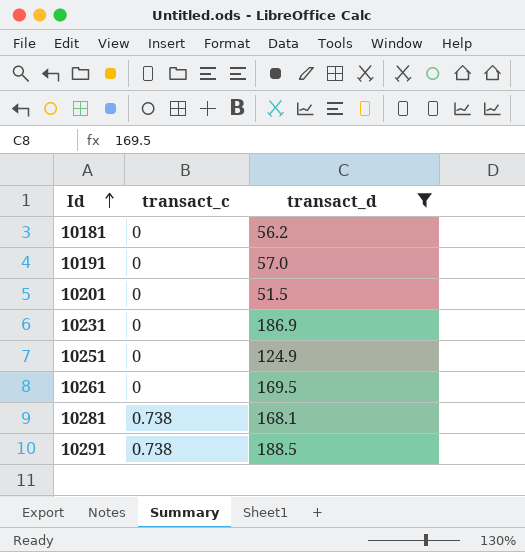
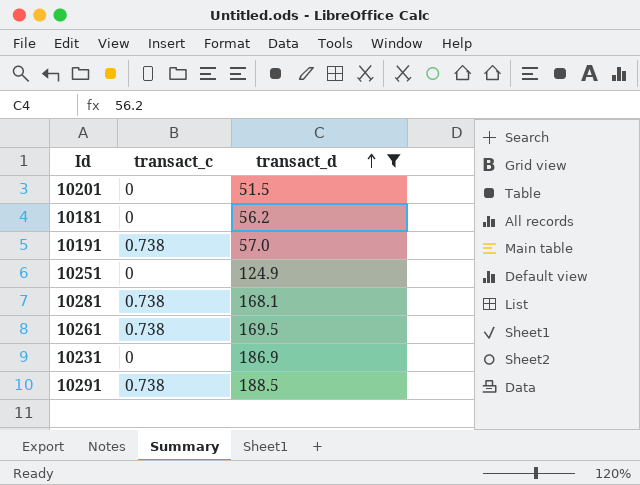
row order: Id ascending -> transact_d ascending
10191 | transact_c: 0 -> 0.738
10261 | transact_c: 0 -> 0.738

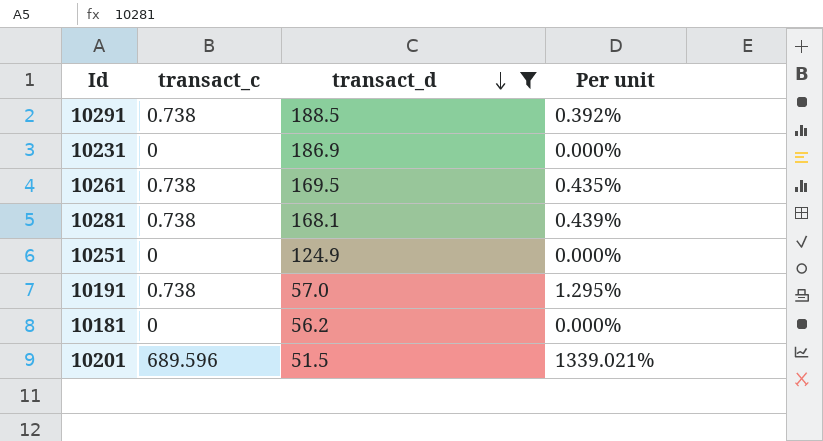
row order: transact_d ascending -> transact_d descending
column Per unit | formula: none -> [transact_c] / [transact_d]
10201 | transact_c: 0 -> 689.596

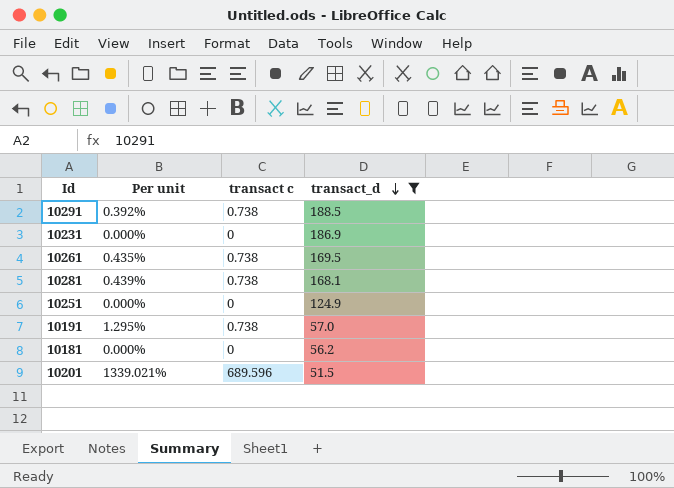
column Per unit | position: 4 -> 2
column name: transact_c -> transact c

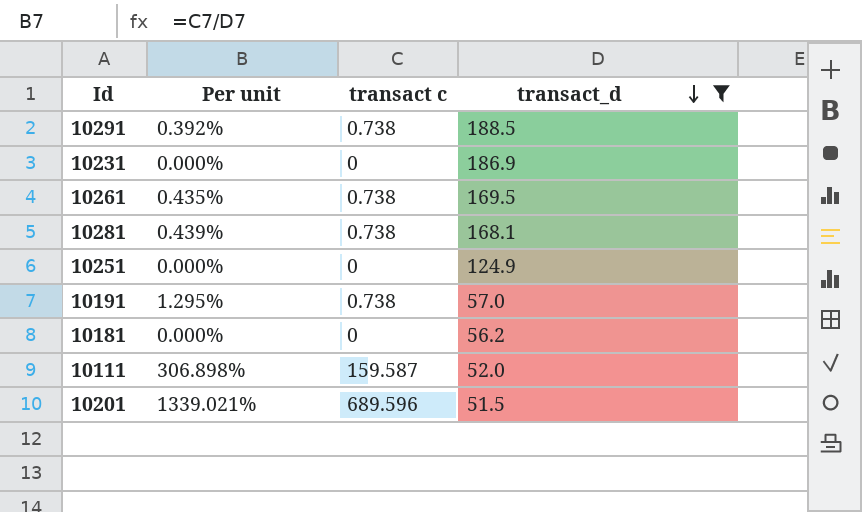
row 10111: none -> 306.898% | 159.587 | 52.0

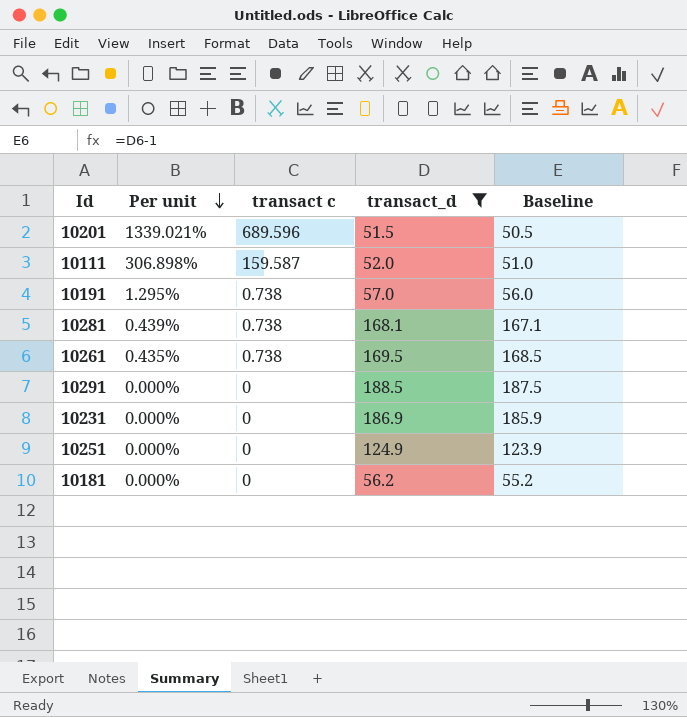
row order: transact_d descending -> Per unit descending
column Baseline | formula: none -> [transact_d] - 1
10291 | Per unit: 0.392% -> 0.000%
10291 | transact c: 0.738 -> 0

